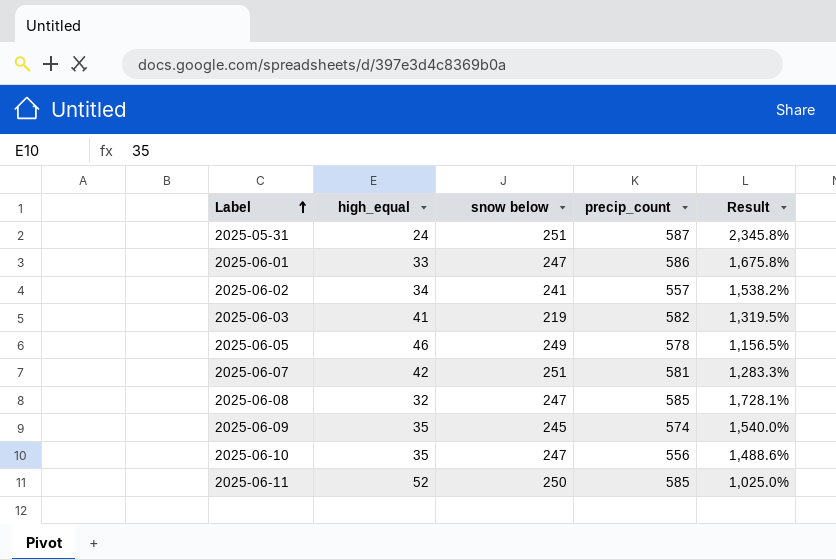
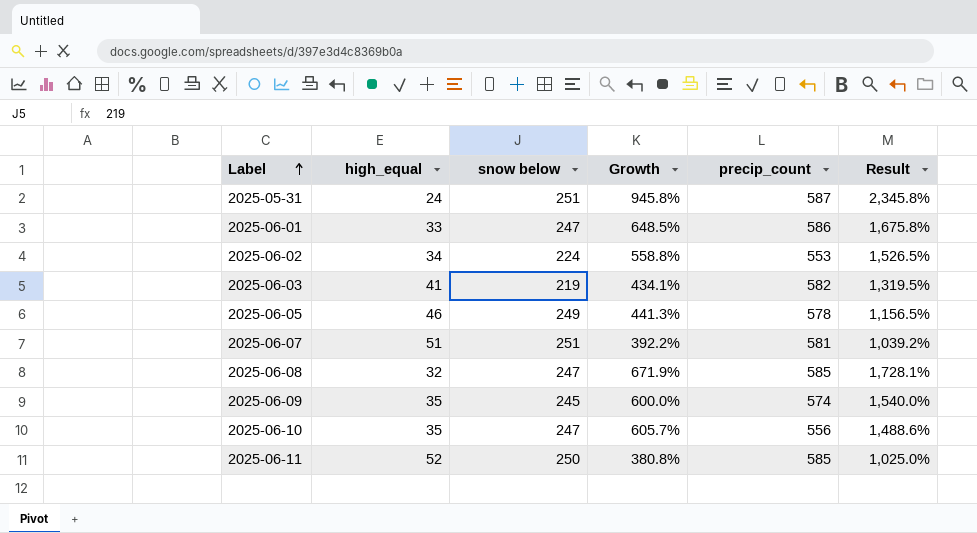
column Growth | formula: none -> ([snow below] - [high_equal]) / [high_equal]
2025-06-02 | snow below: 241 -> 224
2025-06-02 | precip_count: 557 -> 553
2025-06-02 | Result: 1,538.2% -> 1,526.5%
2025-06-07 | high_equal: 42 -> 51
2025-06-07 | Result: 1,283.3% -> 1,039.2%

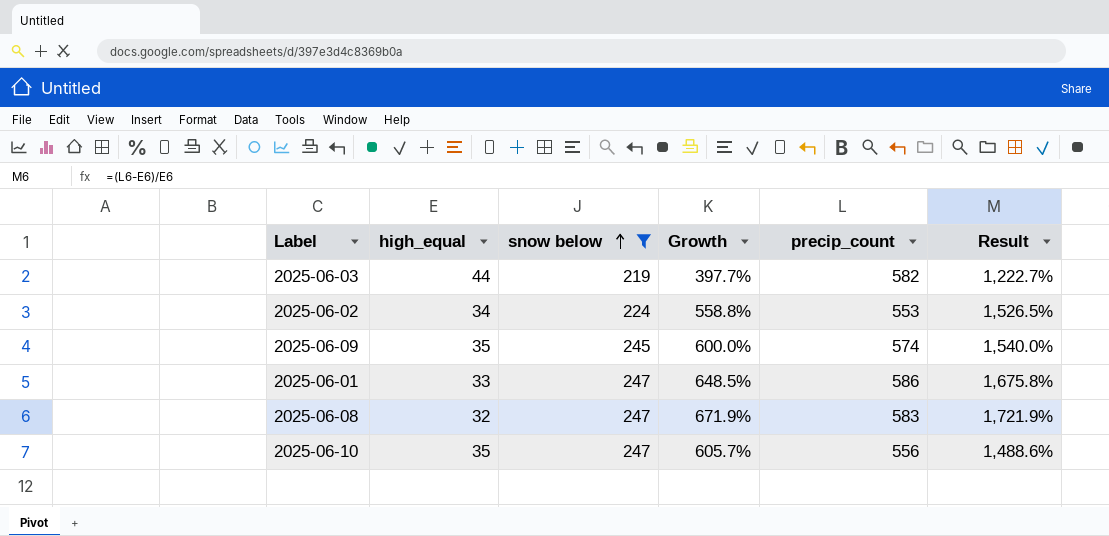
filter: none -> snow below <= 247
row order: Label ascending -> snow below ascending
2025-06-03 | high_equal: 41 -> 44
2025-06-03 | Growth: 434.1% -> 397.7%
2025-06-03 | Result: 1,319.5% -> 1,222.7%
2025-06-08 | precip_count: 585 -> 583
2025-06-08 | Result: 1,728.1% -> 1,721.9%

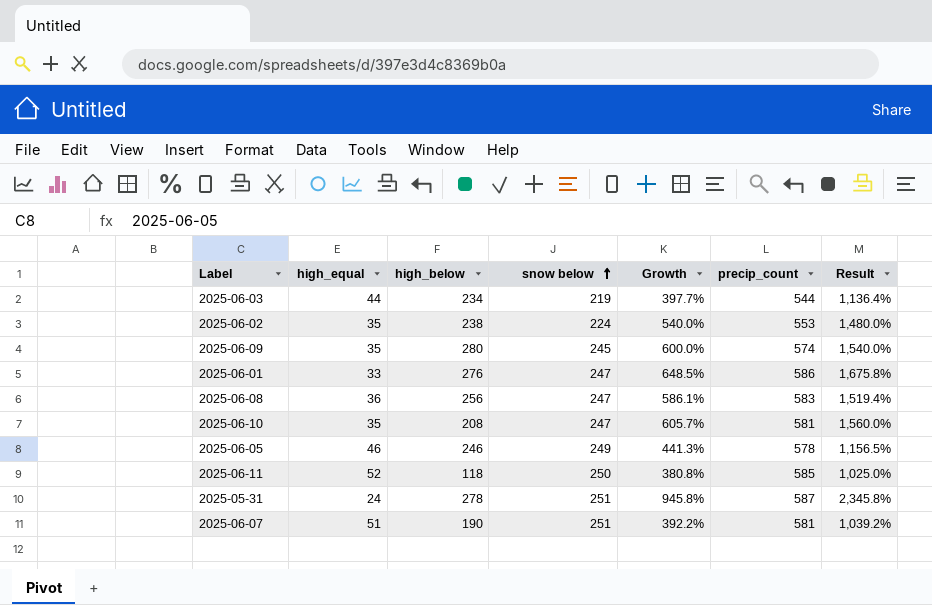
filter: snow below <= 247 -> none
column high_below | position: none -> 3
2025-06-03 | precip_count: 582 -> 544
2025-06-03 | Result: 1,222.7% -> 1,136.4%
2025-06-02 | high_equal: 34 -> 35
2025-06-02 | Growth: 558.8% -> 540.0%
2025-06-02 | Result: 1,526.5% -> 1,480.0%
2025-06-08 | high_equal: 32 -> 36
2025-06-08 | Growth: 671.9% -> 586.1%
2025-06-08 | Result: 1,721.9% -> 1,519.4%
2025-06-10 | precip_count: 556 -> 581
2025-06-10 | Result: 1,488.6% -> 1,560.0%

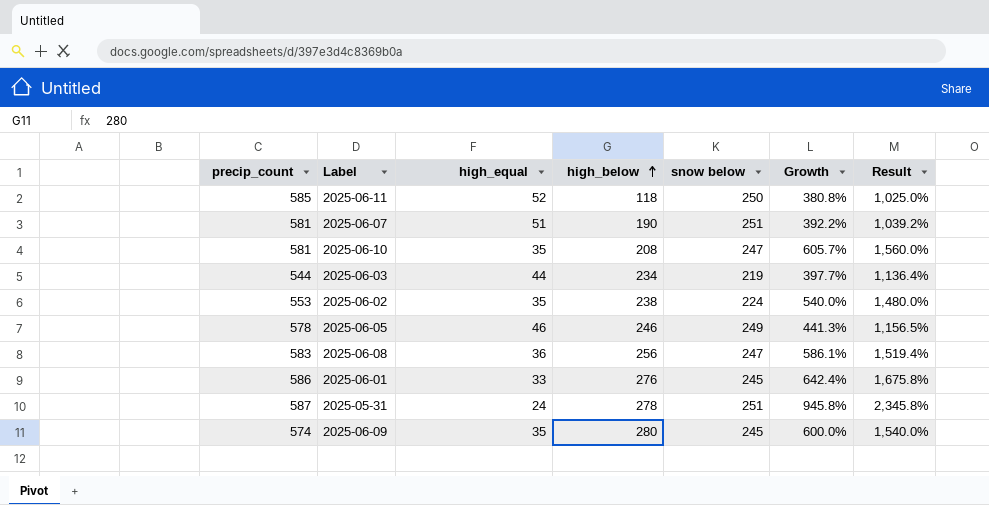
row order: snow below ascending -> high_below ascending
column precip_count | position: 6 -> 1
2025-06-01 | snow below: 247 -> 245
2025-06-01 | Growth: 648.5% -> 642.4%

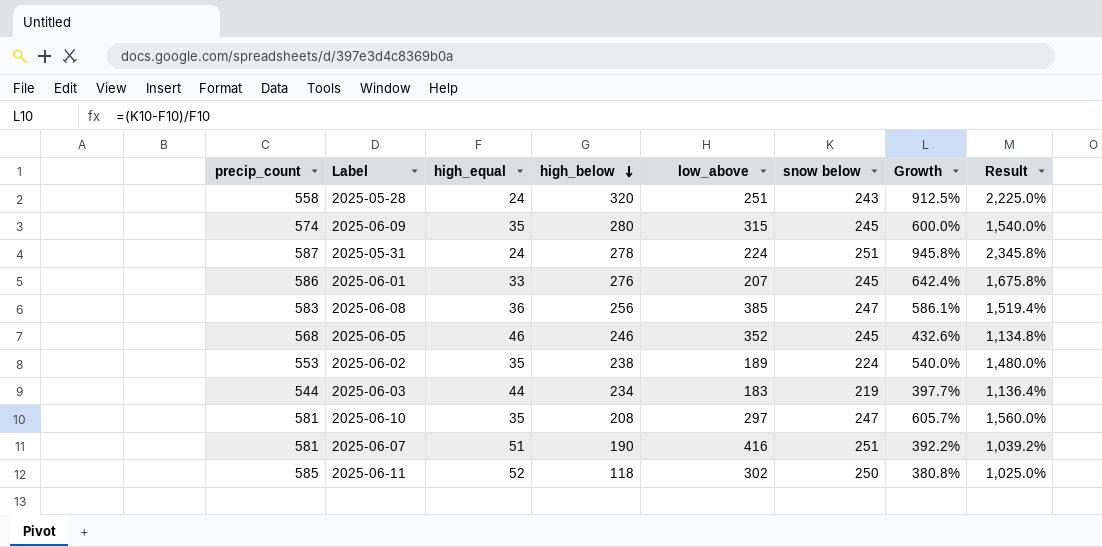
row order: high_below ascending -> high_below descending
column low_above | position: none -> 5
row 2025-05-28: none -> 558 | 24 | 320 | 251 | 243 | 912.5% | 2,225.0%
2025-06-05 | precip_count: 578 -> 568
2025-06-05 | snow below: 249 -> 245
2025-06-05 | Growth: 441.3% -> 432.6%
2025-06-05 | Result: 1,156.5% -> 1,134.8%

